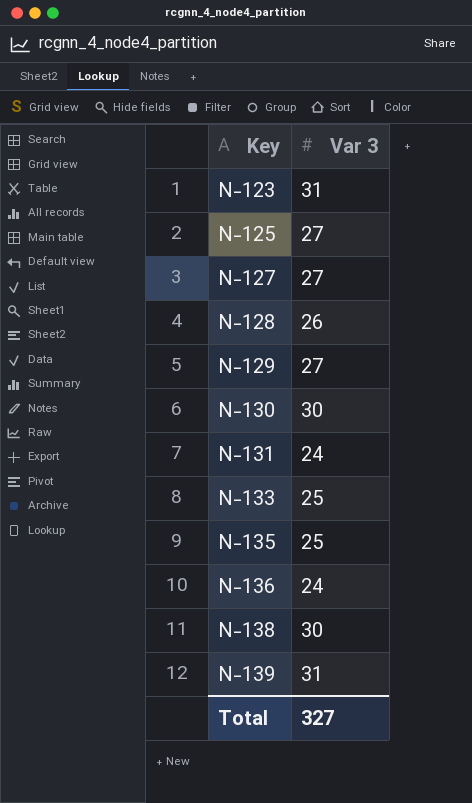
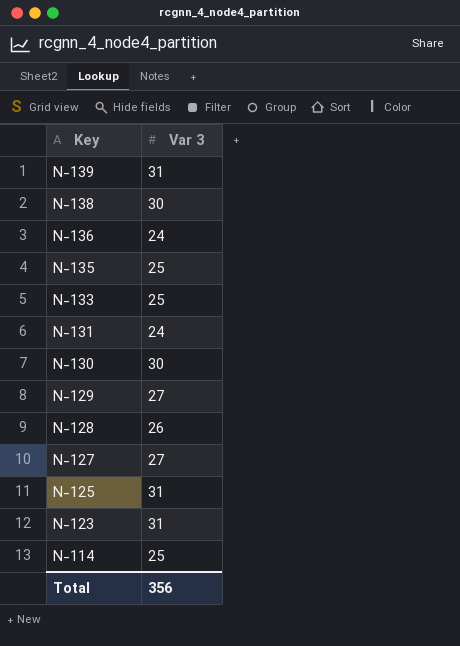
row order: Key ascending -> Key descending
N-125 | Var 3: 27 -> 31
row N-114: none -> 25
Total | Var 3: 327 -> 356

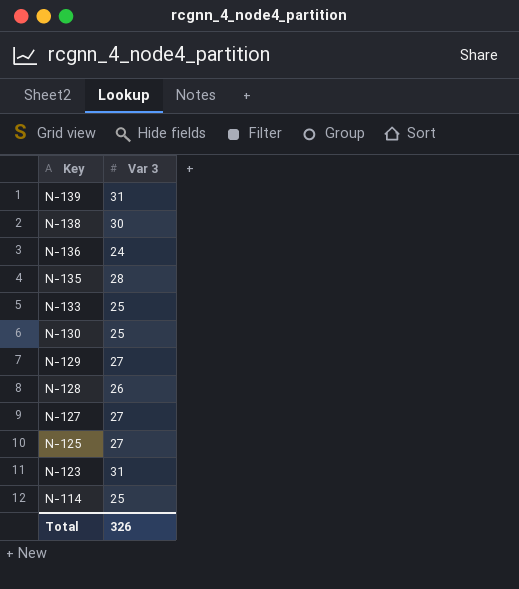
row N-131: 24 -> none
N-135 | Var 3: 25 -> 28
N-130 | Var 3: 30 -> 25
N-125 | Var 3: 31 -> 27
Total | Var 3: 356 -> 326

